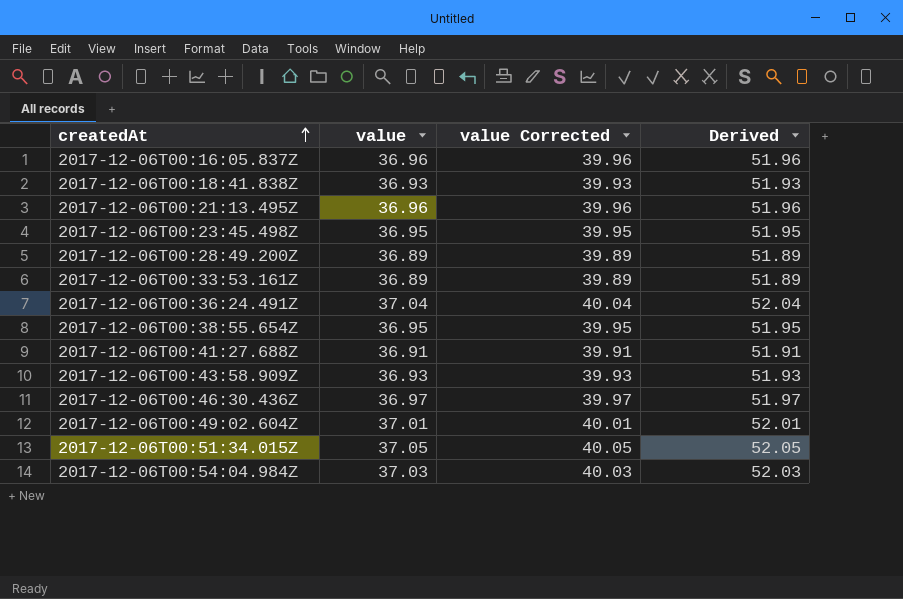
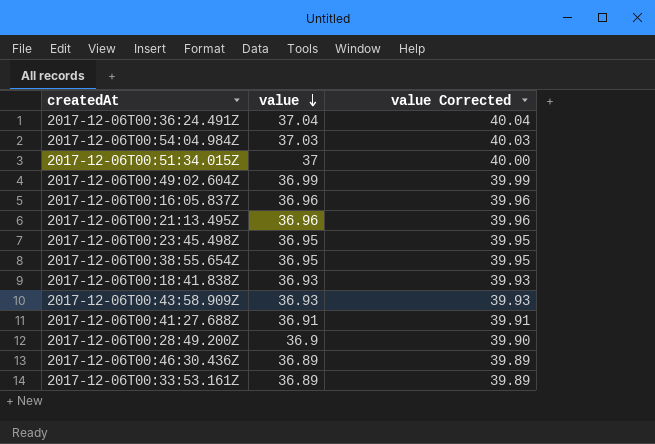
row order: createdAt ascending -> value descending
column Derived | formula: [value] + 15 -> none
2017-12-06T00:51:34.015Z | value: 37.05 -> 37
2017-12-06T00:51:34.015Z | value Corrected: 40.05 -> 40.00
2017-12-06T00:49:02.604Z | value: 37.01 -> 36.99
2017-12-06T00:49:02.604Z | value Corrected: 40.01 -> 39.99
2017-12-06T00:28:49.200Z | value: 36.89 -> 36.9
2017-12-06T00:28:49.200Z | value Corrected: 39.89 -> 39.90
2017-12-06T00:46:30.436Z | value: 36.97 -> 36.89
2017-12-06T00:46:30.436Z | value Corrected: 39.97 -> 39.89

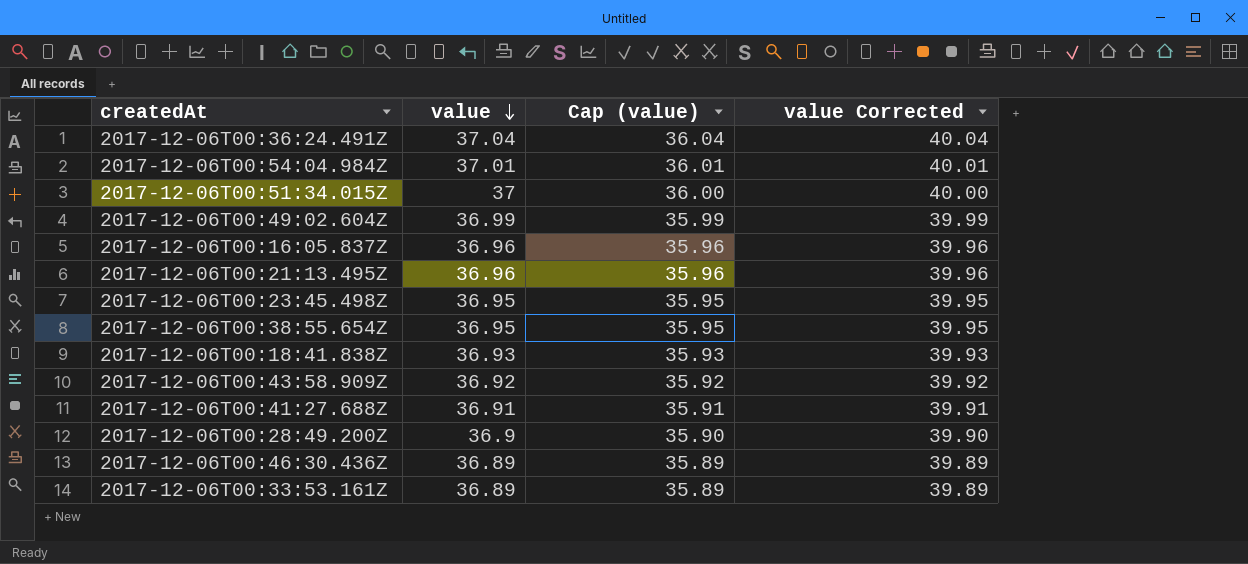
column Cap (value) | formula: none -> [value] - 1
2017-12-06T00:54:04.984Z | value: 37.03 -> 37.01
2017-12-06T00:54:04.984Z | value Corrected: 40.03 -> 40.01
2017-12-06T00:43:58.909Z | value: 36.93 -> 36.92
2017-12-06T00:43:58.909Z | value Corrected: 39.93 -> 39.92

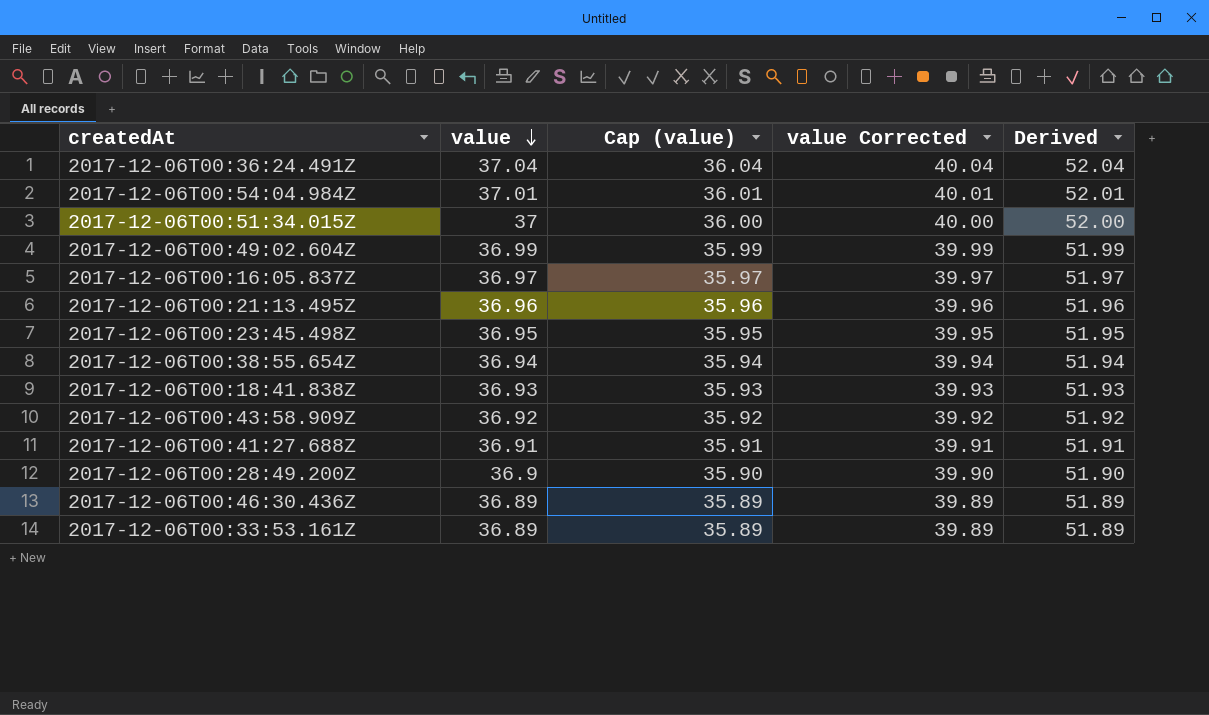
column Derived | formula: none -> [value] + 15
2017-12-06T00:16:05.837Z | value: 36.96 -> 36.97
2017-12-06T00:16:05.837Z | Cap (value): 35.96 -> 35.97
2017-12-06T00:16:05.837Z | value Corrected: 39.96 -> 39.97
2017-12-06T00:38:55.654Z | value: 36.95 -> 36.94
2017-12-06T00:38:55.654Z | Cap (value): 35.95 -> 35.94
2017-12-06T00:38:55.654Z | value Corrected: 39.95 -> 39.94

